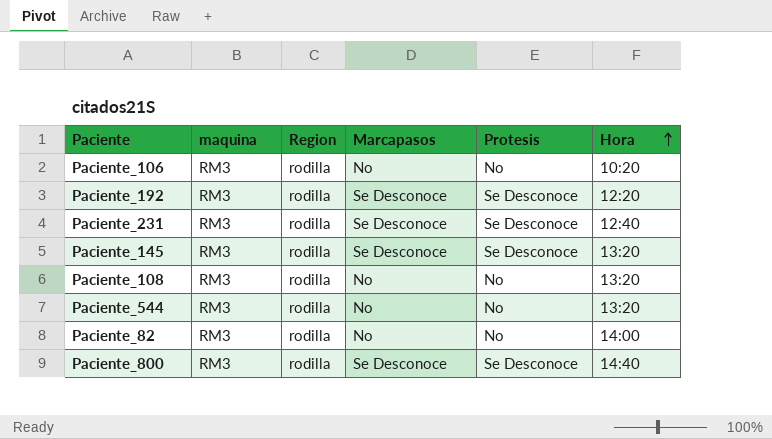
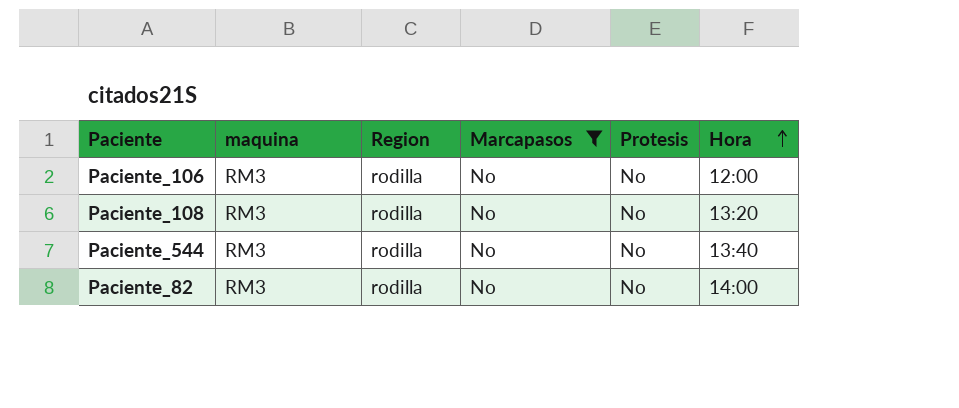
filter: none -> Marcapasos = No
Paciente_106 | Hora: 10:20 -> 12:00
Paciente_544 | Hora: 13:20 -> 13:40

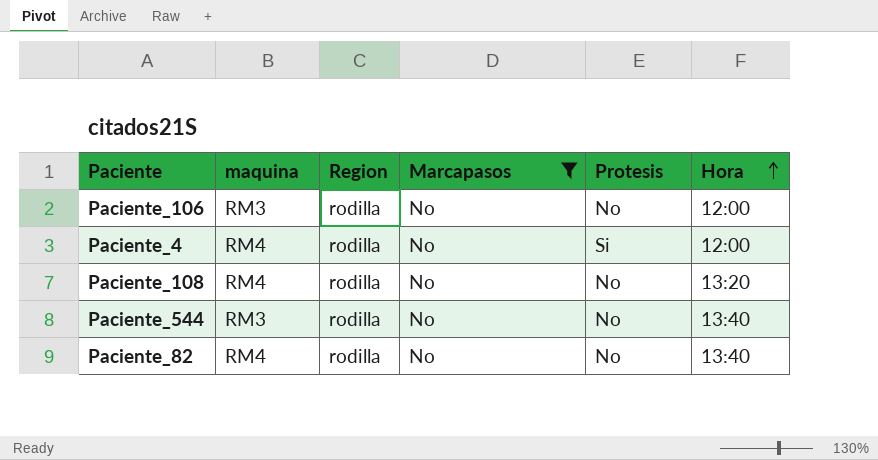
row Paciente_4: none -> RM4 | rodilla | No | Si | 12:00
Paciente_108 | maquina: RM3 -> RM4
Paciente_82 | maquina: RM3 -> RM4
Paciente_82 | Hora: 14:00 -> 13:40

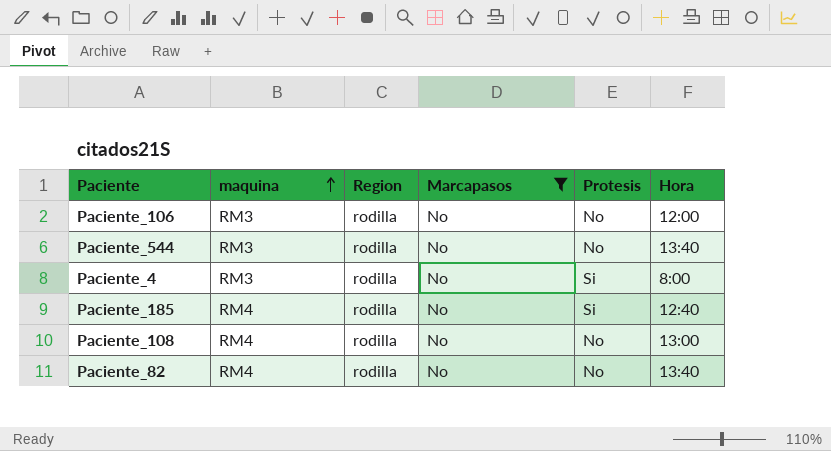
row order: Hora ascending -> maquina ascending
Paciente_4 | maquina: RM4 -> RM3
Paciente_4 | Hora: 12:00 -> 8:00
row Paciente_185: none -> RM4 | rodilla | No | Si | 12:40
Paciente_108 | Hora: 13:20 -> 13:00

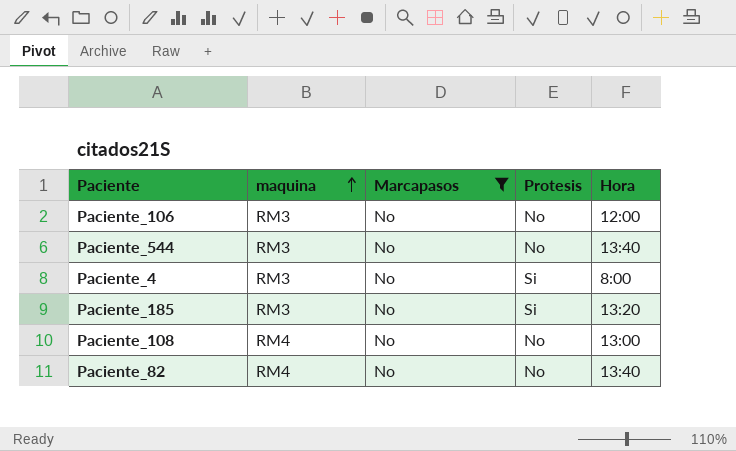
column Region | position: 3 -> none
Paciente_185 | maquina: RM4 -> RM3
Paciente_185 | Hora: 12:40 -> 13:20

